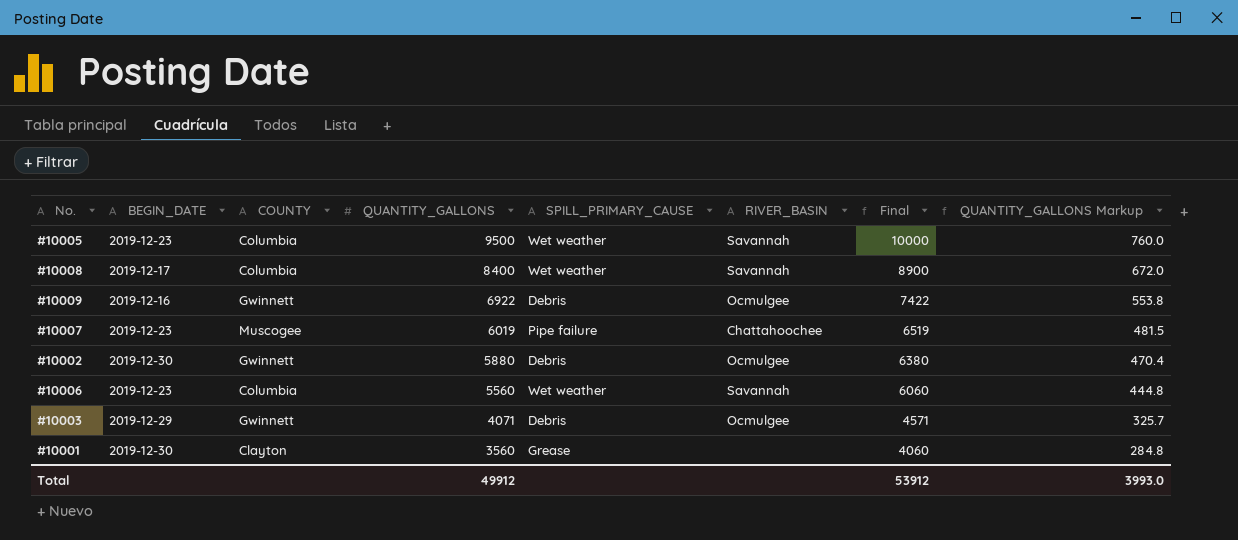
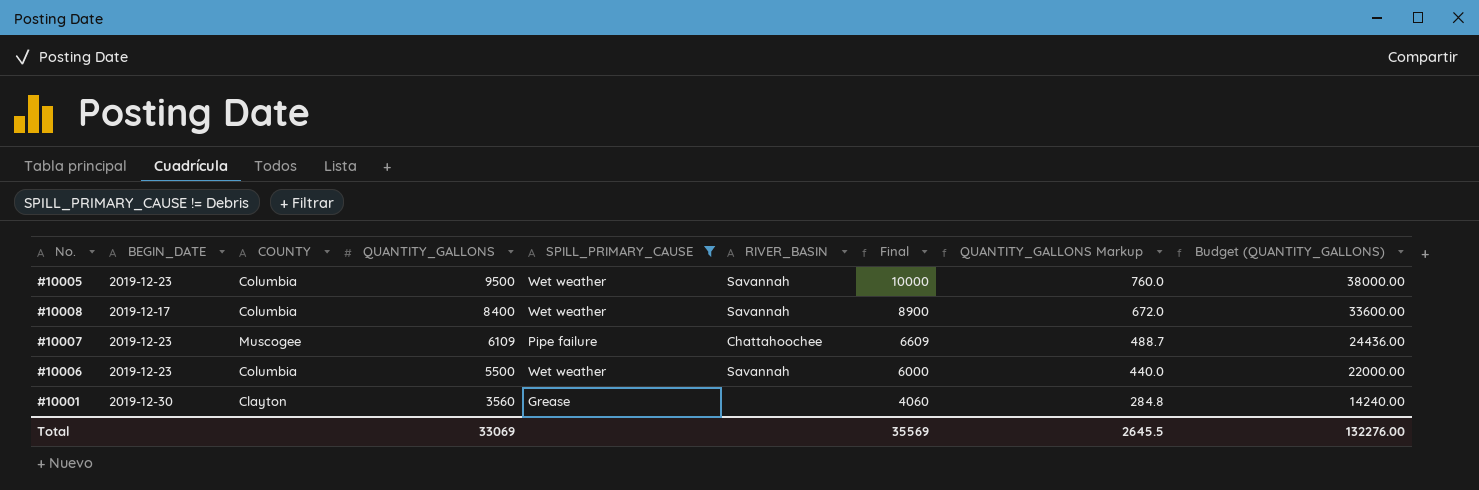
filter: none -> SPILL_PRIMARY_CAUSE != Debris
column Budget (QUANTITY_GALLONS) | formula: none -> [QUANTITY_GALLONS] * 4
#10007 | QUANTITY_GALLONS: 6019 -> 6109
#10007 | Final: 6519 -> 6609
#10007 | QUANTITY_GALLONS Markup: 481.5 -> 488.7
#10006 | QUANTITY_GALLONS: 5560 -> 5500
#10006 | Final: 6060 -> 6000
#10006 | QUANTITY_GALLONS Markup: 444.8 -> 440.0
Total | QUANTITY_GALLONS: 49912 -> 33069
Total | Final: 53912 -> 35569
Total | QUANTITY_GALLONS Markup: 3993.0 -> 2645.5

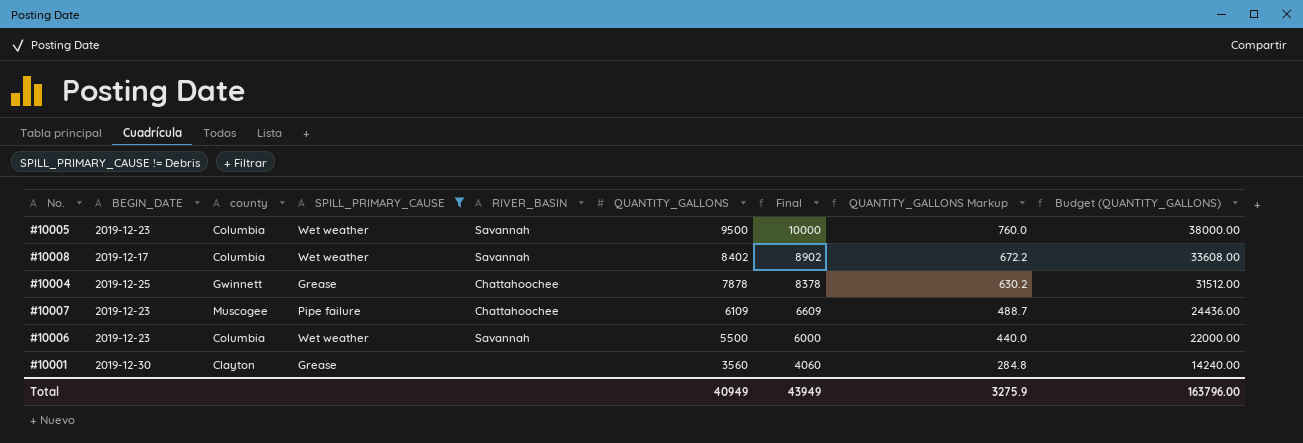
column name: COUNTY -> county
column QUANTITY_GALLONS | position: 4 -> 6
#10008 | QUANTITY_GALLONS: 8400 -> 8402
#10008 | Final: 8900 -> 8902
#10008 | QUANTITY_GALLONS Markup: 672.0 -> 672.2
#10008 | Budget (QUANTITY_GALLONS): 33600.00 -> 33608.00
row #10004: none -> 2019-12-25 | Gwinnett | Grease | Chattahoochee | 7878 | 8378 | 630.2 | 31512.00
Total | QUANTITY_GALLONS: 33069 -> 40949
Total | Final: 35569 -> 43949
Total | QUANTITY_GALLONS Markup: 2645.5 -> 3275.9
Total | Budget (QUANTITY_GALLONS): 132276.00 -> 163796.00

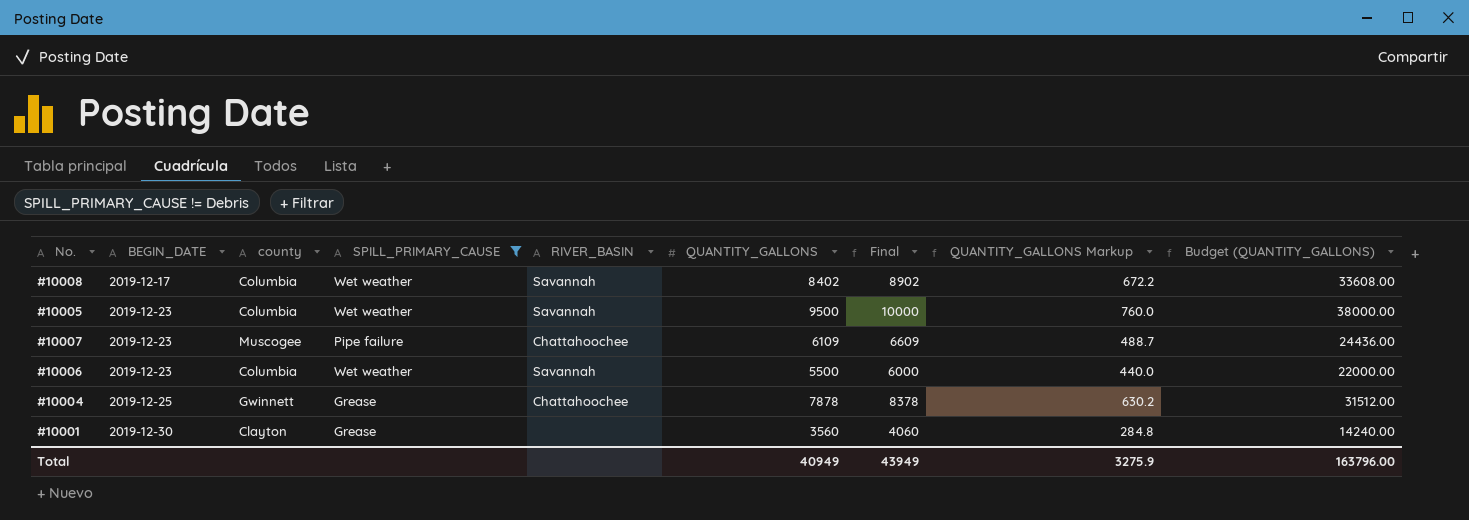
row order: QUANTITY_GALLONS descending -> BEGIN_DATE ascending

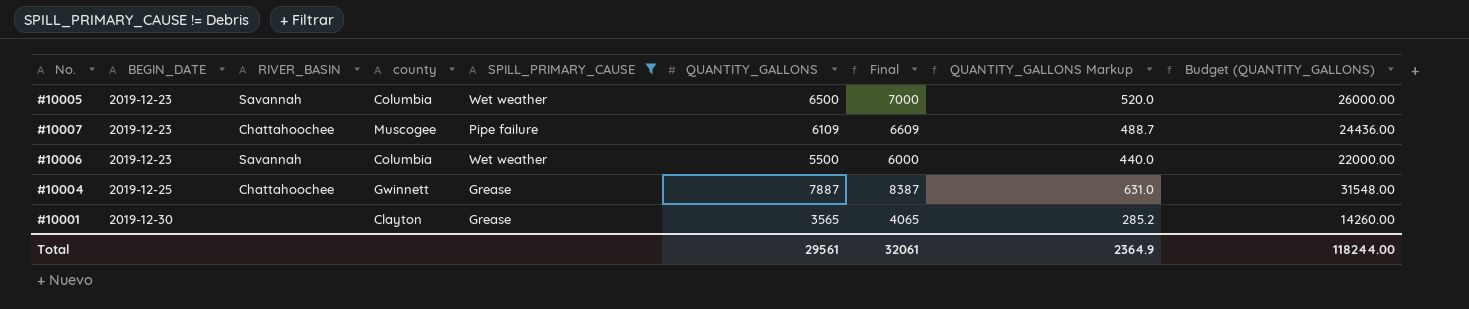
column RIVER_BASIN | position: 5 -> 3
row #10008: 2019-12-17 | Columbia | Wet weather | Savannah | 8402 | 8902 | 672.2 | 33608.00 -> none
#10005 | QUANTITY_GALLONS: 9500 -> 6500
#10005 | Final: 10000 -> 7000
#10005 | QUANTITY_GALLONS Markup: 760.0 -> 520.0
#10005 | Budget (QUANTITY_GALLONS): 38000.00 -> 26000.00
#10004 | QUANTITY_GALLONS: 7878 -> 7887
#10004 | Final: 8378 -> 8387
#10004 | QUANTITY_GALLONS Markup: 630.2 -> 631.0
#10004 | Budget (QUANTITY_GALLONS): 31512.00 -> 31548.00
#10001 | QUANTITY_GALLONS: 3560 -> 3565
#10001 | Final: 4060 -> 4065
#10001 | QUANTITY_GALLONS Markup: 284.8 -> 285.2
#10001 | Budget (QUANTITY_GALLONS): 14240.00 -> 14260.00
Total | QUANTITY_GALLONS: 40949 -> 29561
Total | Final: 43949 -> 32061
Total | QUANTITY_GALLONS Markup: 3275.9 -> 2364.9
Total | Budget (QUANTITY_GALLONS): 163796.00 -> 118244.00

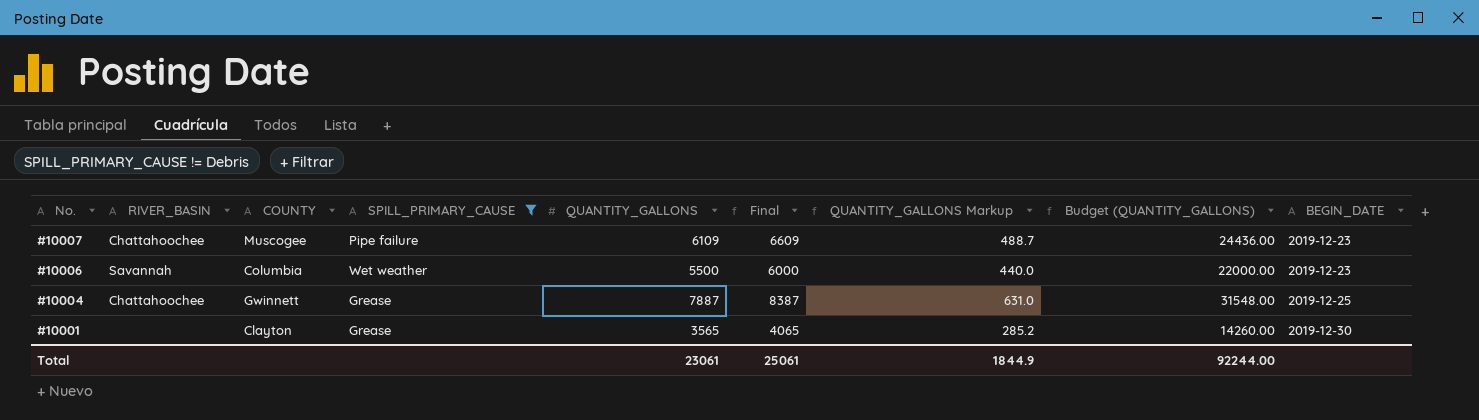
column name: county -> COUNTY
column BEGIN_DATE | position: 2 -> 9
row #10005: 2019-12-23 | Savannah | Columbia | Wet weather | 6500 | 7000 | 520.0 | 26000.00 -> none
Total | QUANTITY_GALLONS: 29561 -> 23061
Total | Final: 32061 -> 25061
Total | QUANTITY_GALLONS Markup: 2364.9 -> 1844.9
Total | Budget (QUANTITY_GALLONS): 118244.00 -> 92244.00

